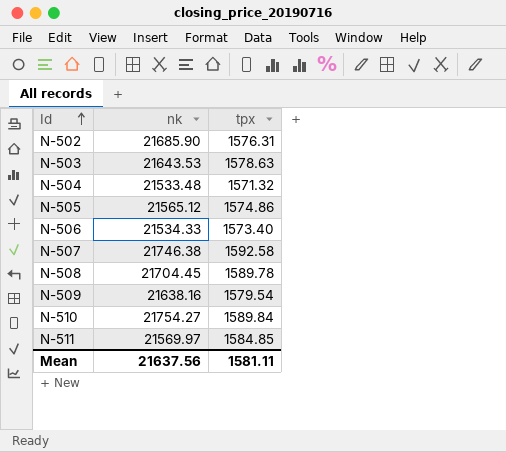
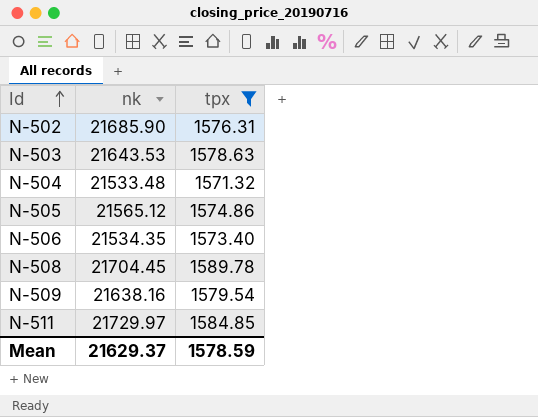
filter: none -> tpx <= 1589.78
N-506 | nk: 21534.33 -> 21534.35
N-511 | nk: 21569.97 -> 21729.97
Mean | nk: 21637.56 -> 21629.37
Mean | tpx: 1581.11 -> 1578.59

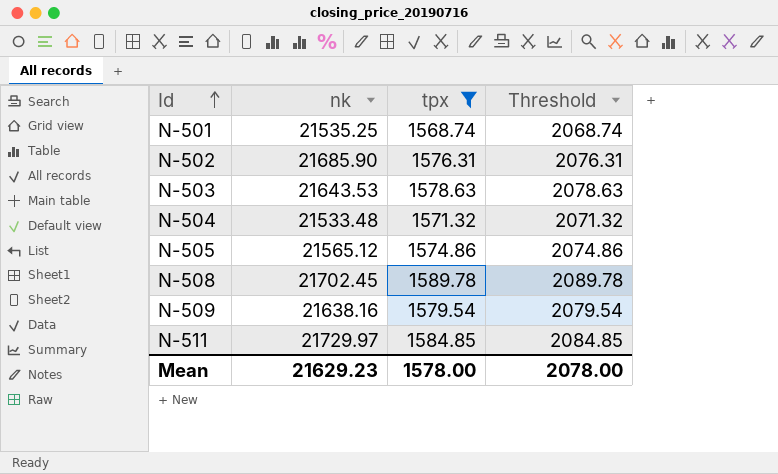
column Threshold | formula: none -> [tpx] + 500
row N-506: 21534.35 | 1573.40 -> none
row N-501: none -> 21535.25 | 1568.74 | 2068.74
N-508 | nk: 21704.45 -> 21702.45
Mean | nk: 21629.37 -> 21629.23
Mean | tpx: 1578.59 -> 1578.00

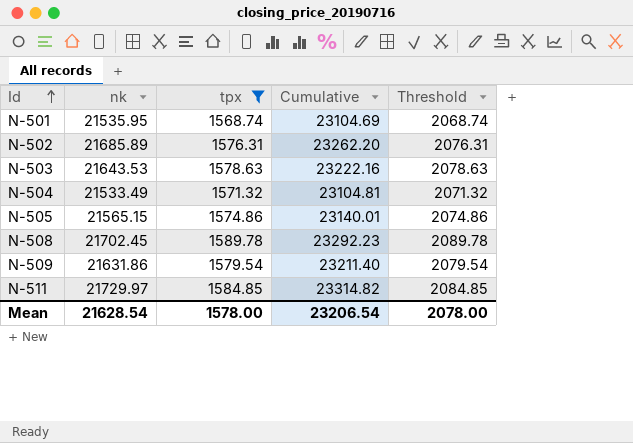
column Cumulative | formula: none -> [nk] + [tpx]
N-501 | nk: 21535.25 -> 21535.95
N-502 | nk: 21685.90 -> 21685.89
N-504 | nk: 21533.48 -> 21533.49
N-505 | nk: 21565.12 -> 21565.15
N-509 | nk: 21638.16 -> 21631.86
Mean | nk: 21629.23 -> 21628.54

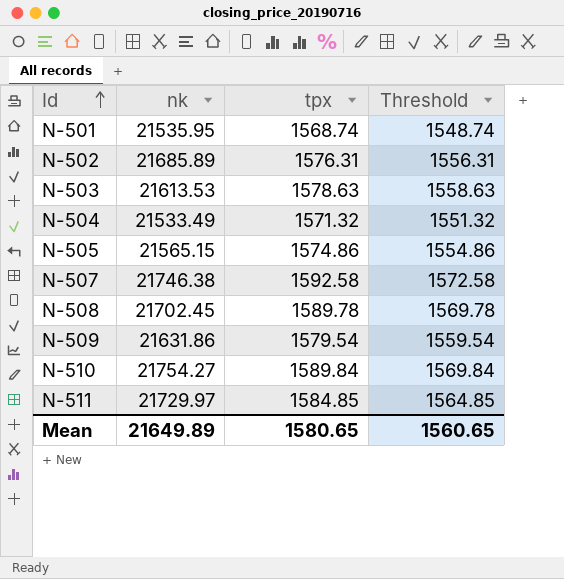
filter: tpx <= 1589.78 -> none
column Cumulative | formula: [nk] + [tpx] -> none
column Threshold | formula: [tpx] + 500 -> [tpx] - 20
N-503 | nk: 21643.53 -> 21613.53
Mean | nk: 21628.54 -> 21649.89
Mean | tpx: 1578.00 -> 1580.65
Mean | Threshold: 2078.00 -> 1560.65

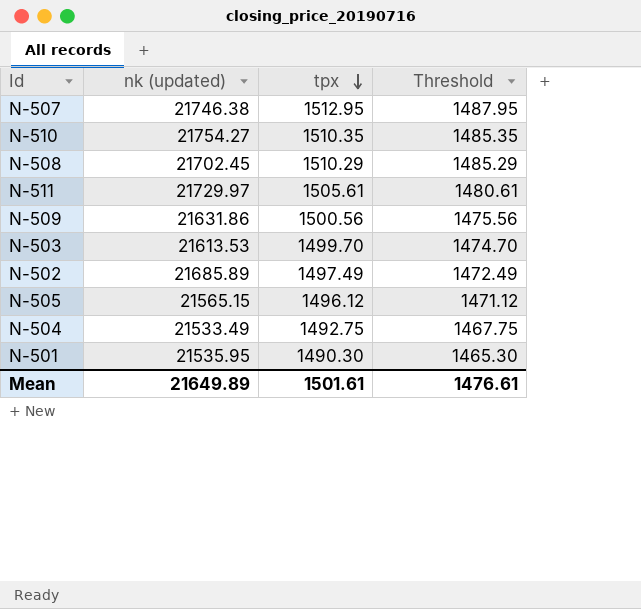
row order: Id ascending -> tpx descending
column name: nk -> nk (updated)
column Threshold | formula: [tpx] - 20 -> [tpx] - 25
N-507 | tpx: 1592.58 -> 1512.95
N-510 | tpx: 1589.84 -> 1510.35
N-508 | tpx: 1589.78 -> 1510.29
N-511 | tpx: 1584.85 -> 1505.61
N-509 | tpx: 1579.54 -> 1500.56
N-503 | tpx: 1578.63 -> 1499.70
N-502 | tpx: 1576.31 -> 1497.49
N-505 | tpx: 1574.86 -> 1496.12
N-504 | tpx: 1571.32 -> 1492.75
N-501 | tpx: 1568.74 -> 1490.30
Mean | tpx: 1580.65 -> 1501.61
Mean | Threshold: 1560.65 -> 1476.61

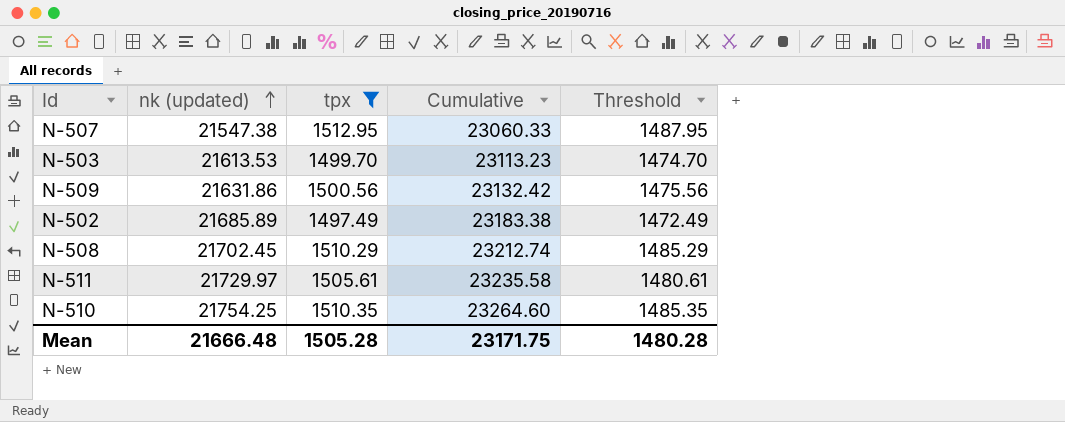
filter: none -> tpx >= 1497.49
row order: tpx descending -> nk (updated) ascending
column Cumulative | formula: none -> [nk (updated)] + [tpx]
N-507 | nk (updated): 21746.38 -> 21547.38
N-510 | nk (updated): 21754.27 -> 21754.25
Mean | nk (updated): 21649.89 -> 21666.48
Mean | tpx: 1501.61 -> 1505.28
Mean | Threshold: 1476.61 -> 1480.28

